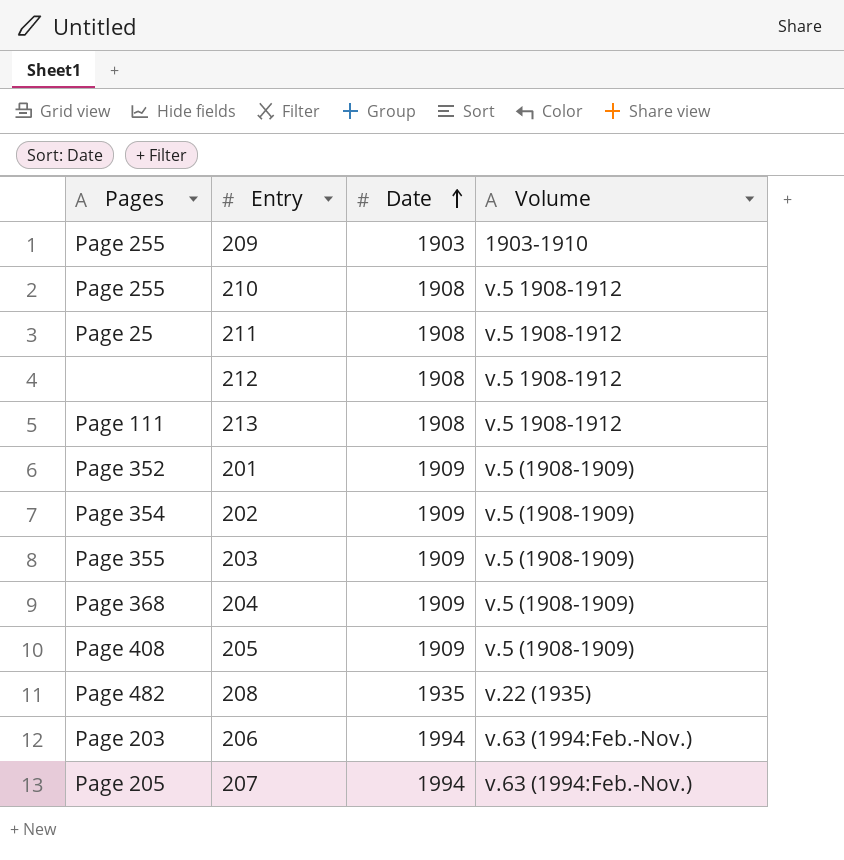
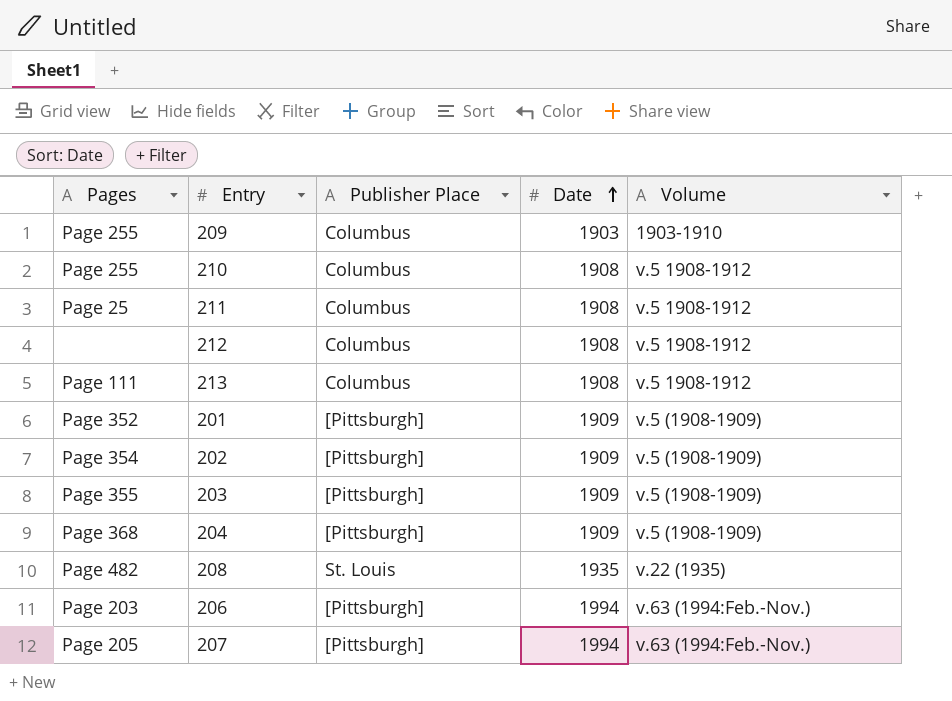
column Publisher Place | position: none -> 3
row 205: Page 408 | 1909 | v.5 (1908-1909) -> none

